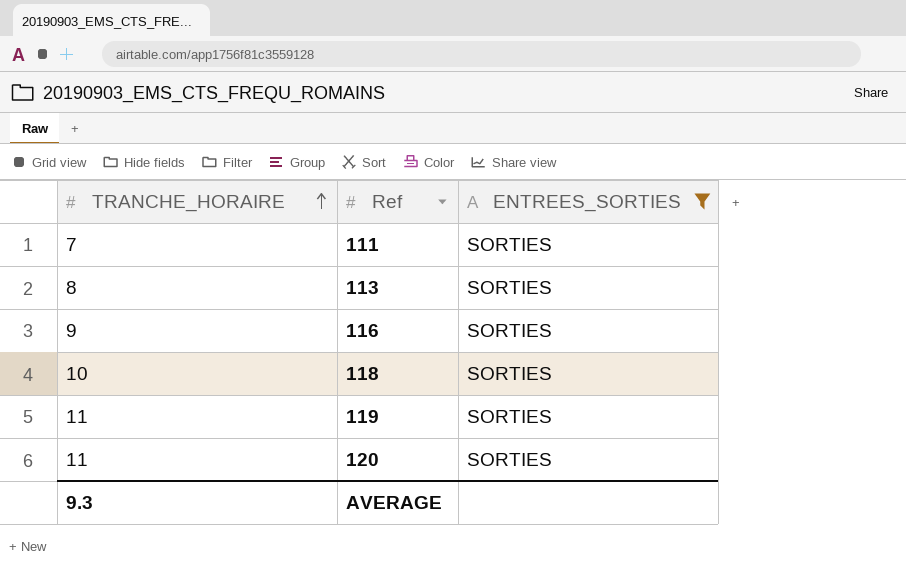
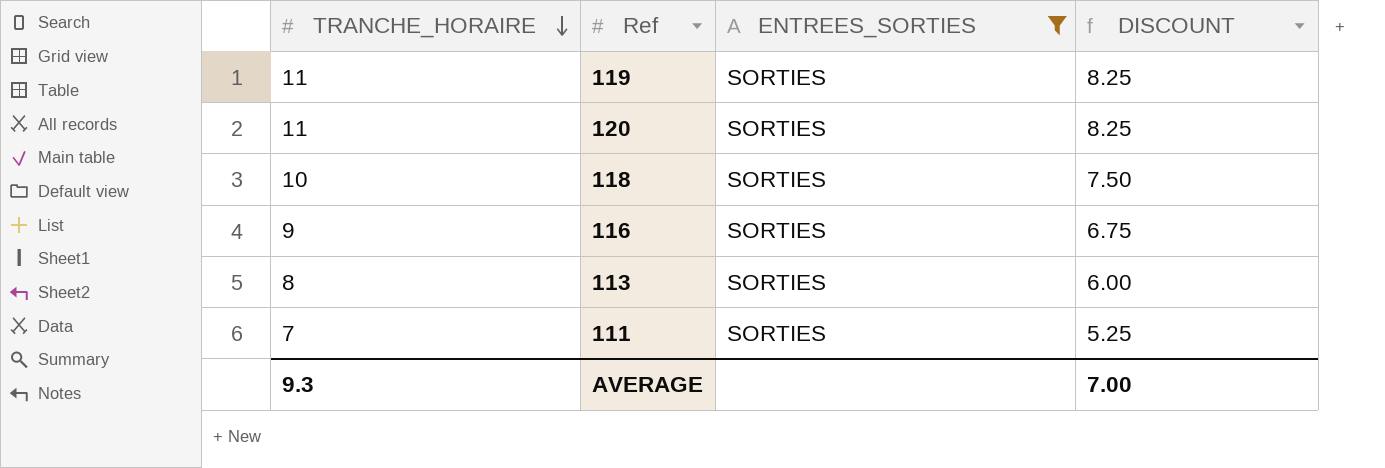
row order: TRANCHE_HORAIRE ascending -> TRANCHE_HORAIRE descending
column DISCOUNT | formula: none -> [TRANCHE_HORAIRE] * 0.75

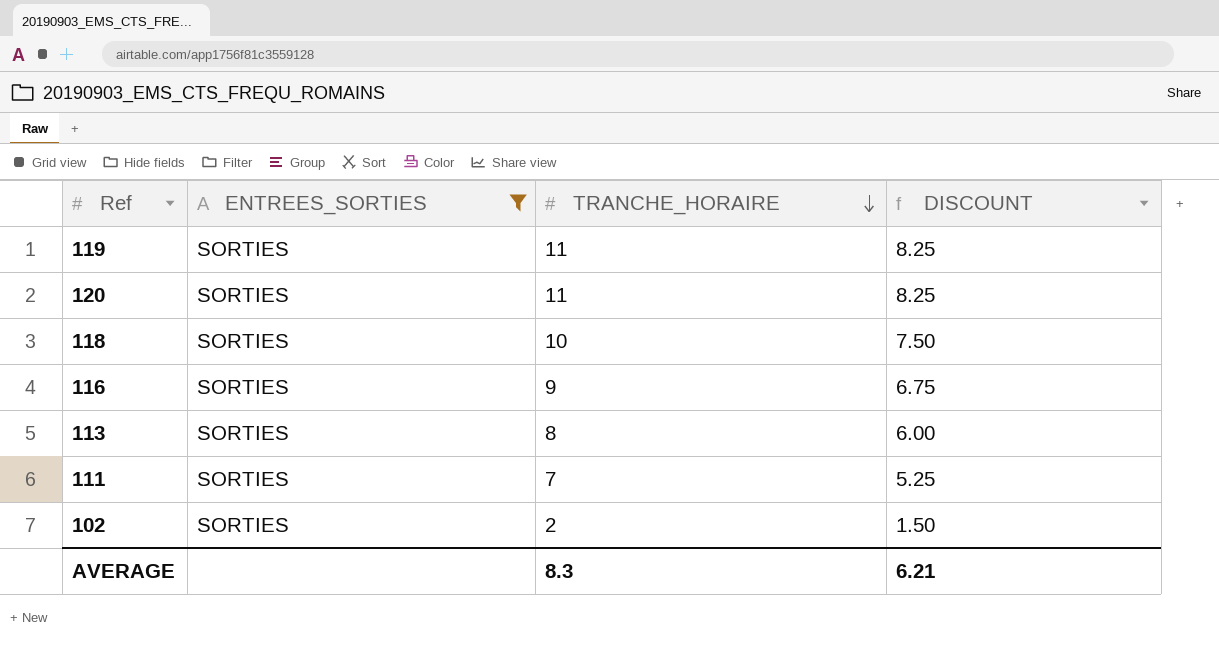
column TRANCHE_HORAIRE | position: 1 -> 3
row 102: none -> SORTIES | 2 | 1.50
AVERAGE | TRANCHE_HORAIRE: 9.3 -> 8.3
AVERAGE | DISCOUNT: 7.00 -> 6.21

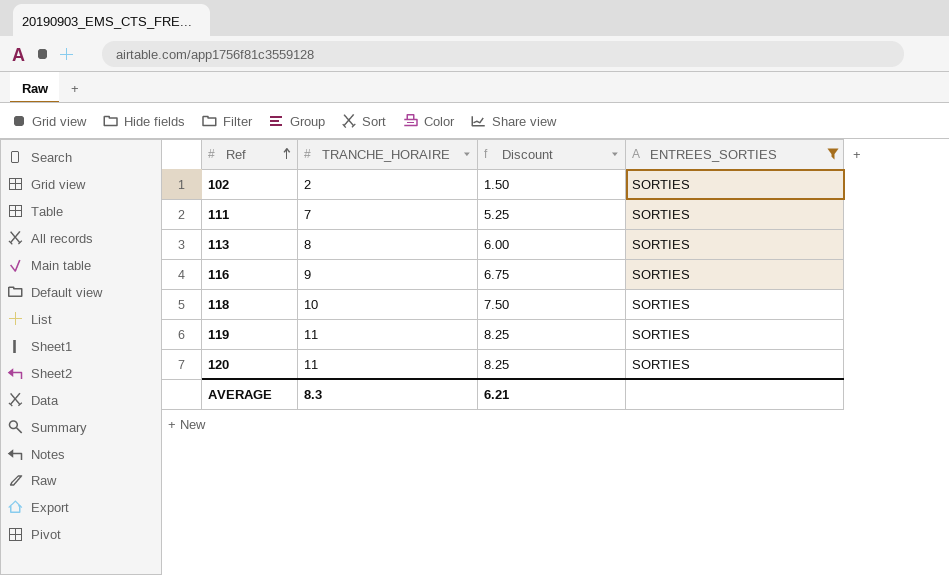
row order: TRANCHE_HORAIRE descending -> Ref ascending
column name: DISCOUNT -> Discount
column ENTREES_SORTIES | position: 2 -> 4

